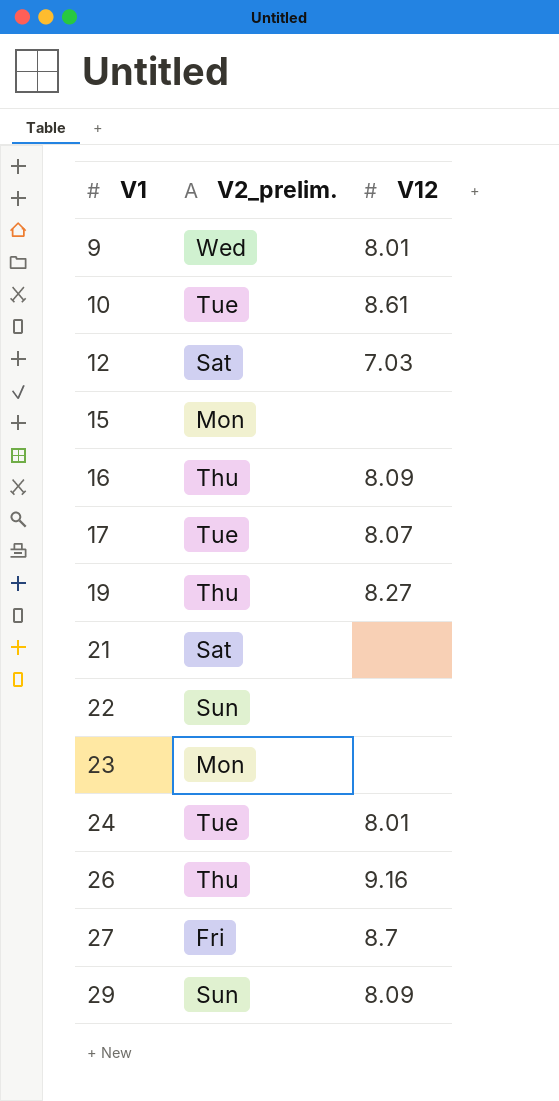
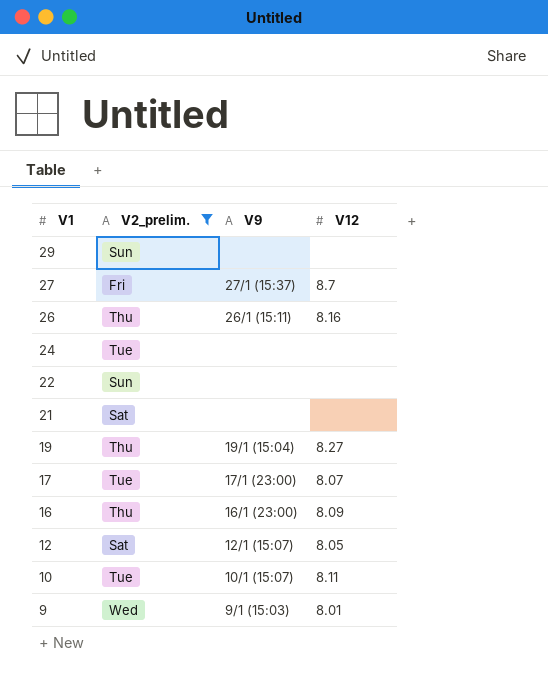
filter: none -> V2_prelim. != Mon
row order: V1 ascending -> V1 descending
column V9 | position: none -> 3
29 | V12: 8.09 -> none
26 | V12: 9.16 -> 8.16
24 | V12: 8.01 -> none
12 | V12: 7.03 -> 8.05
10 | V12: 8.61 -> 8.11

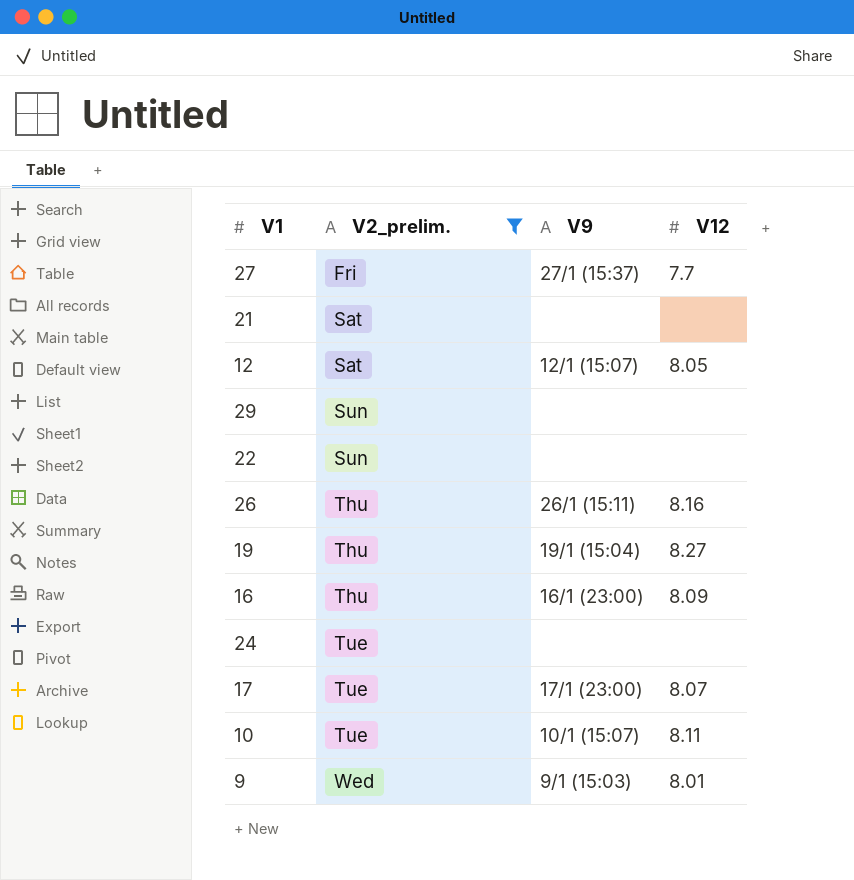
row order: V1 descending -> V2_prelim. ascending
27 | V12: 8.7 -> 7.7

